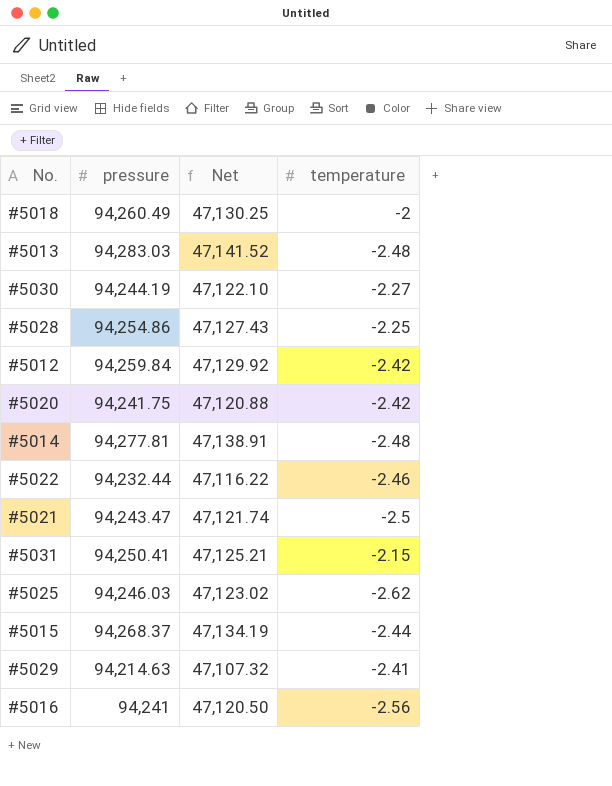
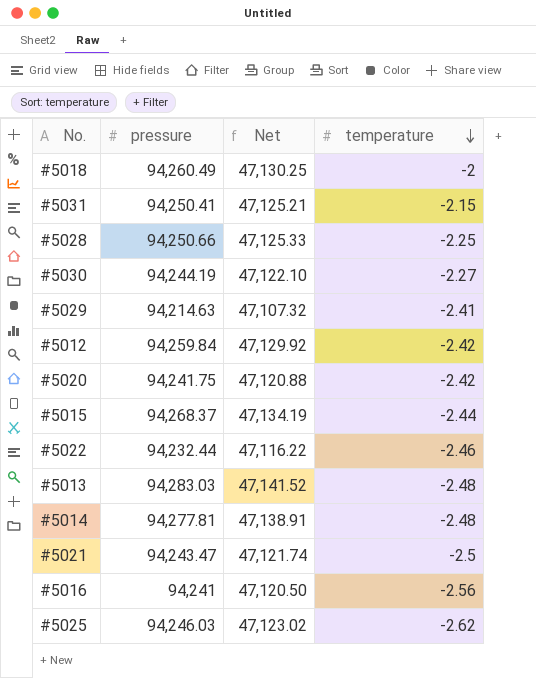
row order: none -> temperature descending
#5028 | pressure: 94,254.86 -> 94,250.66
#5028 | Net: 47,127.43 -> 47,125.33

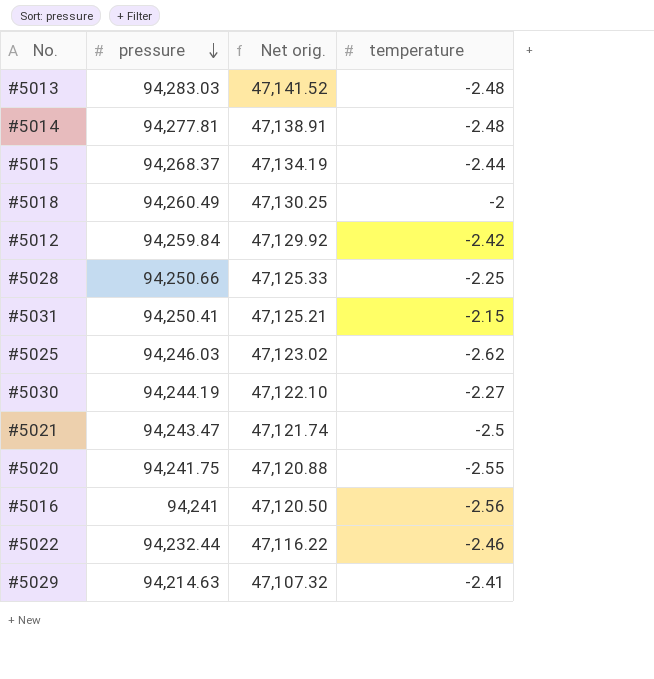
row order: temperature descending -> pressure descending
column name: Net -> Net orig.
#5020 | temperature: -2.42 -> -2.55

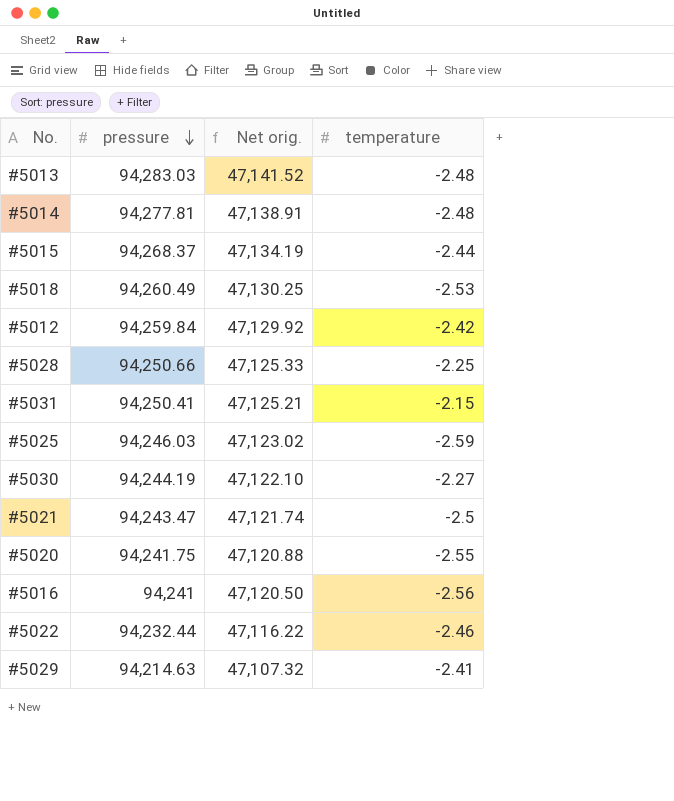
#5018 | temperature: -2 -> -2.53
#5025 | temperature: -2.62 -> -2.59

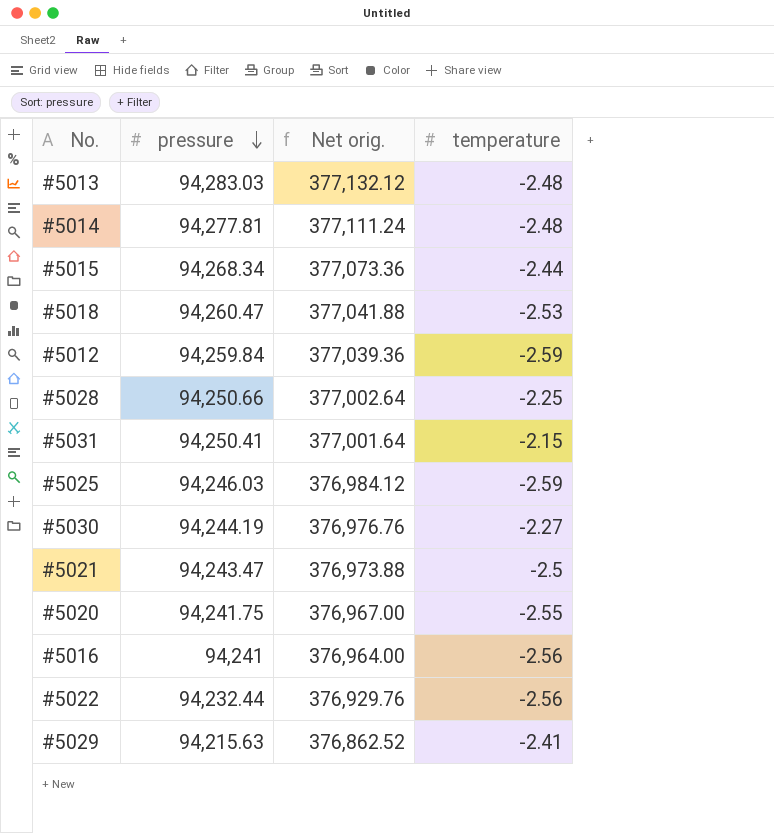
column Net orig. | formula: [pressure] * 0.5 -> [pressure] * 4
#5015 | pressure: 94,268.37 -> 94,268.34
#5018 | pressure: 94,260.49 -> 94,260.47
#5012 | temperature: -2.42 -> -2.59
#5022 | temperature: -2.46 -> -2.56
#5029 | pressure: 94,214.63 -> 94,215.63

